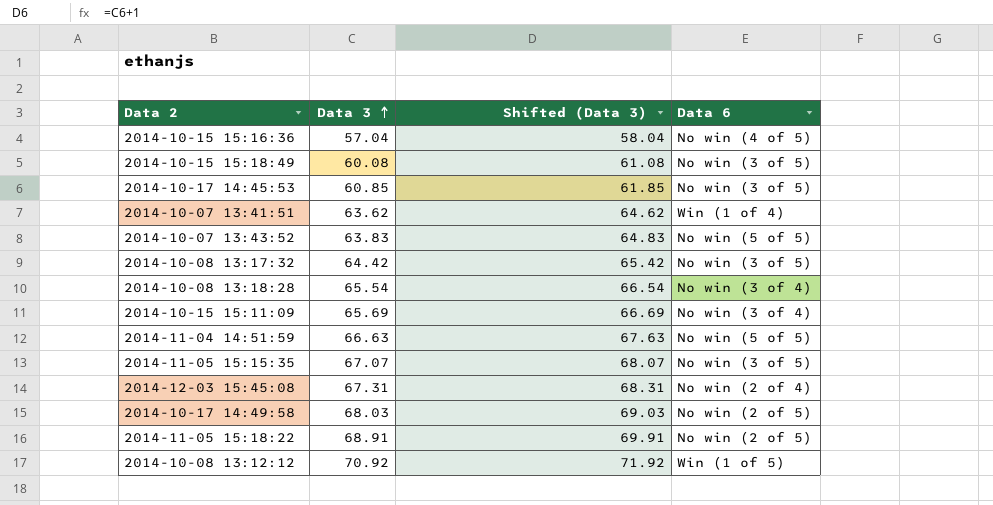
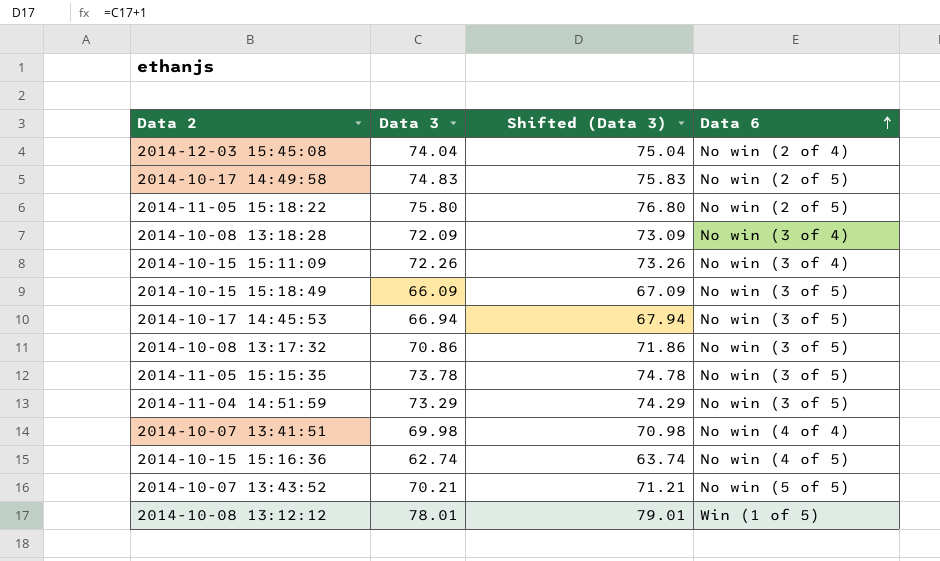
row order: Data 3 ascending -> Data 6 ascending
2014-12-03 15:45:08 | Data 3: 67.31 -> 74.04
2014-12-03 15:45:08 | Shifted (Data 3): 68.31 -> 75.04
2014-10-17 14:49:58 | Data 3: 68.03 -> 74.83
2014-10-17 14:49:58 | Shifted (Data 3): 69.03 -> 75.83
2014-11-05 15:18:22 | Data 3: 68.91 -> 75.80
2014-11-05 15:18:22 | Shifted (Data 3): 69.91 -> 76.80
2014-10-08 13:18:28 | Data 3: 65.54 -> 72.09
2014-10-08 13:18:28 | Shifted (Data 3): 66.54 -> 73.09
2014-10-15 15:11:09 | Data 3: 65.69 -> 72.26
2014-10-15 15:11:09 | Shifted (Data 3): 66.69 -> 73.26
2014-10-15 15:18:49 | Data 3: 60.08 -> 66.09
2014-10-15 15:18:49 | Shifted (Data 3): 61.08 -> 67.09
2014-10-17 14:45:53 | Data 3: 60.85 -> 66.94
2014-10-17 14:45:53 | Shifted (Data 3): 61.85 -> 67.94
2014-10-08 13:17:32 | Data 3: 64.42 -> 70.86
2014-10-08 13:17:32 | Shifted (Data 3): 65.42 -> 71.86
2014-11-05 15:15:35 | Data 3: 67.07 -> 73.78
2014-11-05 15:15:35 | Shifted (Data 3): 68.07 -> 74.78
2014-11-04 14:51:59 | Data 3: 66.63 -> 73.29
2014-11-04 14:51:59 | Shifted (Data 3): 67.63 -> 74.29
2014-11-04 14:51:59 | Data 6: No win (5 of 5) -> No win (3 of 5)
2014-10-07 13:41:51 | Data 3: 63.62 -> 69.98
2014-10-07 13:41:51 | Shifted (Data 3): 64.62 -> 70.98
2014-10-07 13:41:51 | Data 6: Win (1 of 4) -> No win (4 of 4)
2014-10-15 15:16:36 | Data 3: 57.04 -> 62.74
2014-10-15 15:16:36 | Shifted (Data 3): 58.04 -> 63.74
2014-10-07 13:43:52 | Data 3: 63.83 -> 70.21
2014-10-07 13:43:52 | Shifted (Data 3): 64.83 -> 71.21
2014-10-08 13:12:12 | Data 3: 70.92 -> 78.01
2014-10-08 13:12:12 | Shifted (Data 3): 71.92 -> 79.01

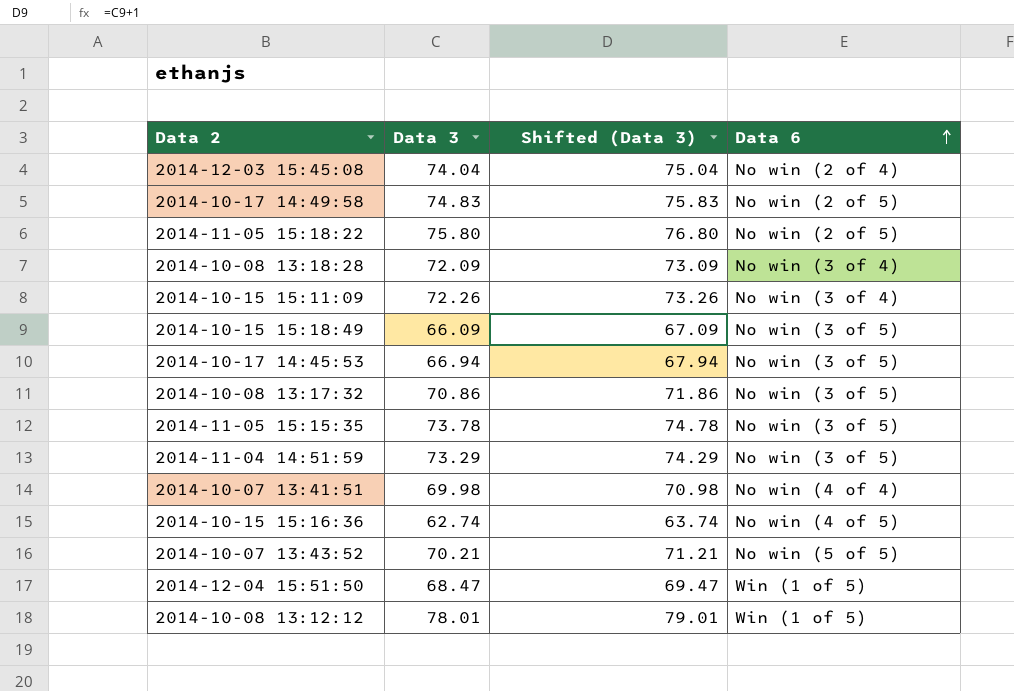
row 2014-12-04 15:51:50: none -> 68.47 | 69.47 | Win (1 of 5)

